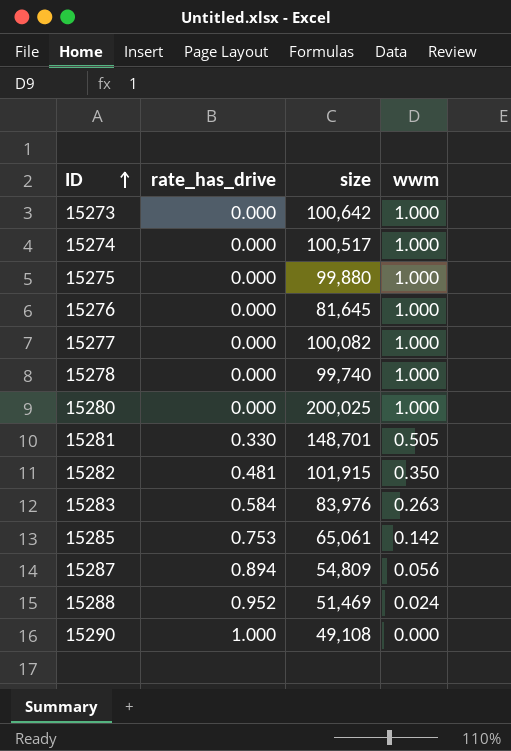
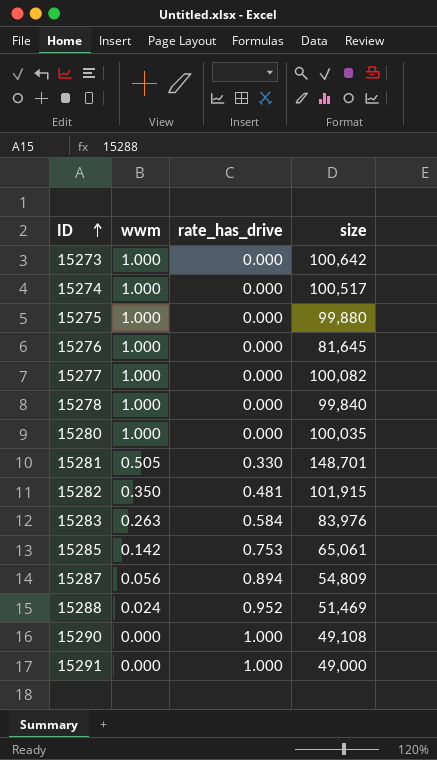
column wwm | position: 4 -> 2
15278 | size: 99,740 -> 99,840
15280 | size: 200,025 -> 100,035
row 15291: none -> 0.000 | 1.000 | 49,000

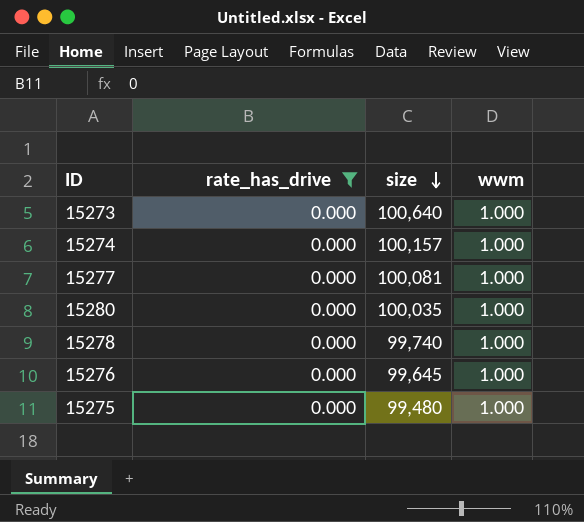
filter: none -> rate_has_drive = 0.000
row order: ID ascending -> size descending
column wwm | position: 2 -> 4
15273 | size: 100,642 -> 100,640
15274 | size: 100,517 -> 100,157
15277 | size: 100,082 -> 100,081
15278 | size: 99,840 -> 99,740
15276 | size: 81,645 -> 99,645
15275 | size: 99,880 -> 99,480

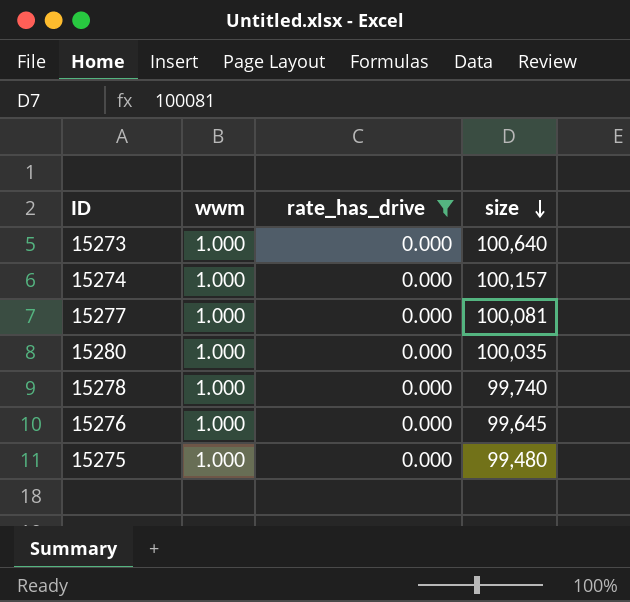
column wwm | position: 4 -> 2

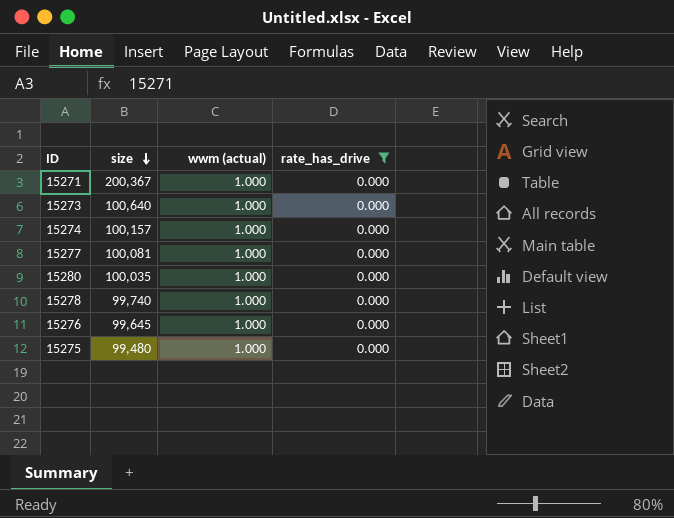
column size | position: 4 -> 2
column name: wwm -> wwm (actual)
row 15271: none -> 200,367 | 1.000 | 0.000

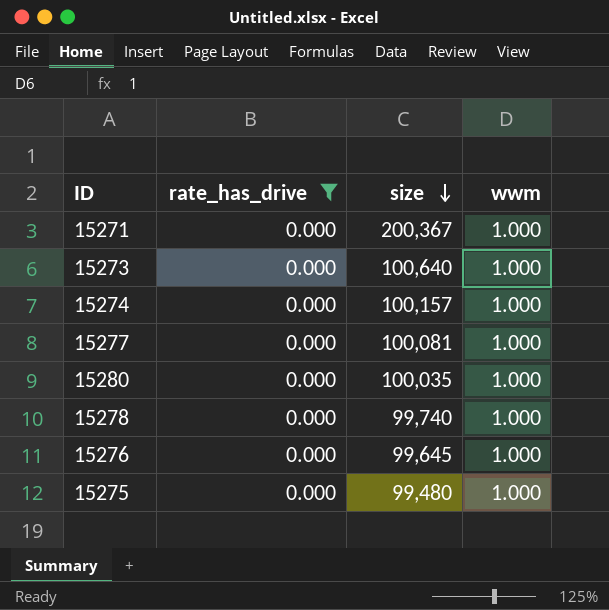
column rate_has_drive | position: 4 -> 2
column name: wwm (actual) -> wwm

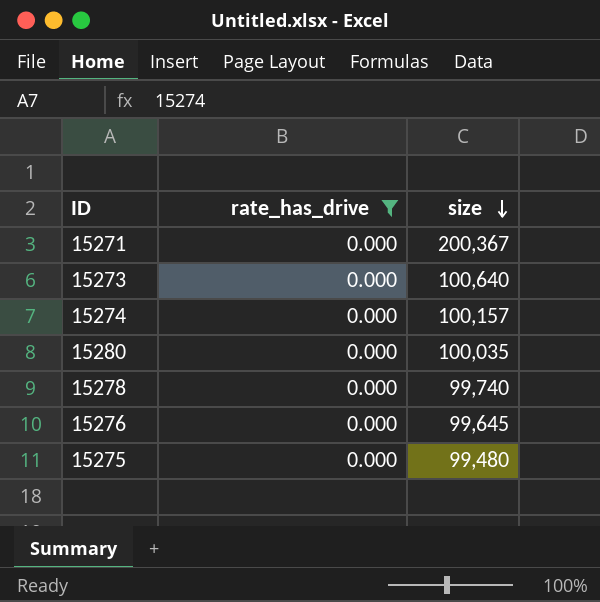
column wwm | position: 4 -> none
row 15277: 0.000 | 100,081 | 1.000 -> none

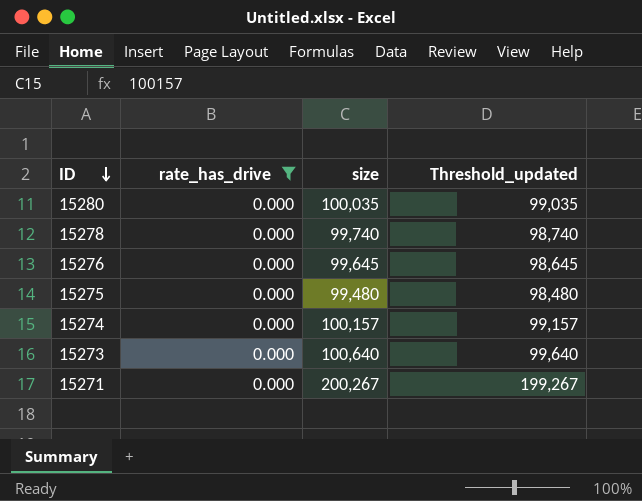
row order: size descending -> ID descending
column Threshold_updated | formula: none -> [size] - 1000
15271 | size: 200,367 -> 200,267

